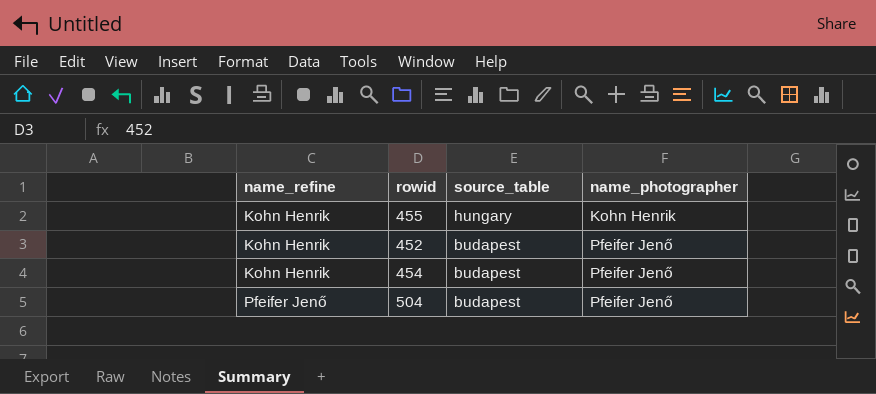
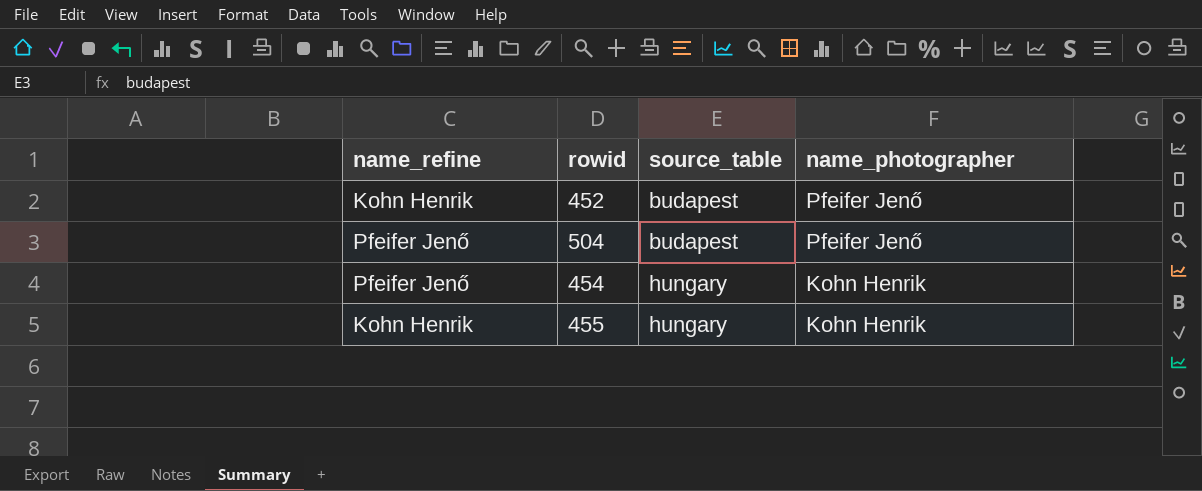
row order: name_refine ascending -> source_table ascending
454 | name_refine: Kohn Henrik -> Pfeifer Jenő
454 | source_table: budapest -> hungary
454 | name_photographer: Pfeifer Jenő -> Kohn Henrik

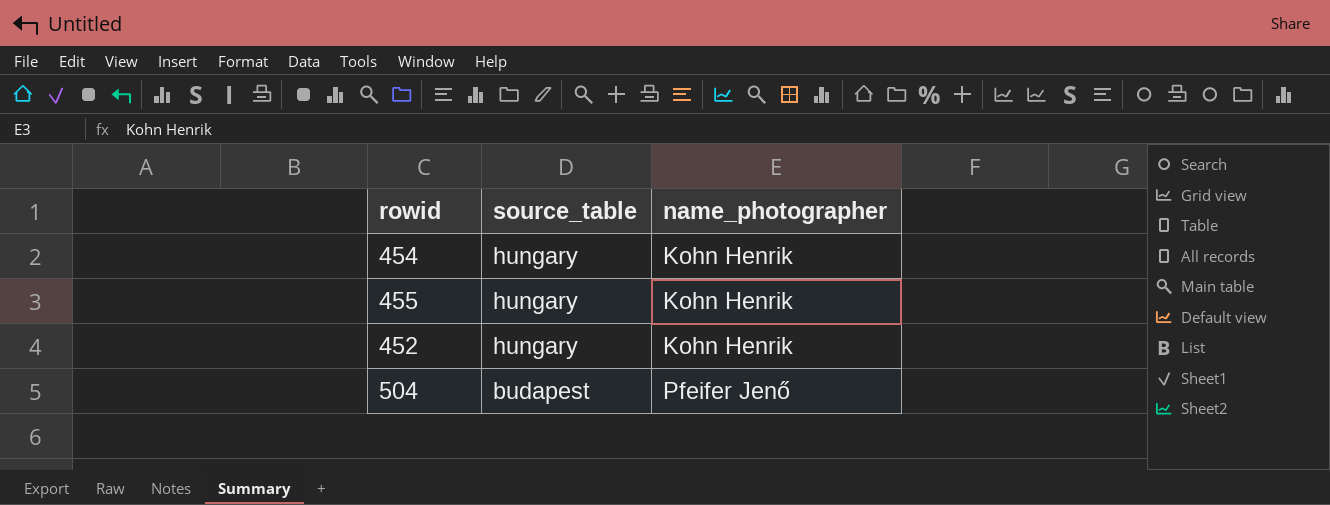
row order: source_table ascending -> source_table descending
column name_refine | position: 1 -> none
452 | source_table: budapest -> hungary
452 | name_photographer: Pfeifer Jenő -> Kohn Henrik

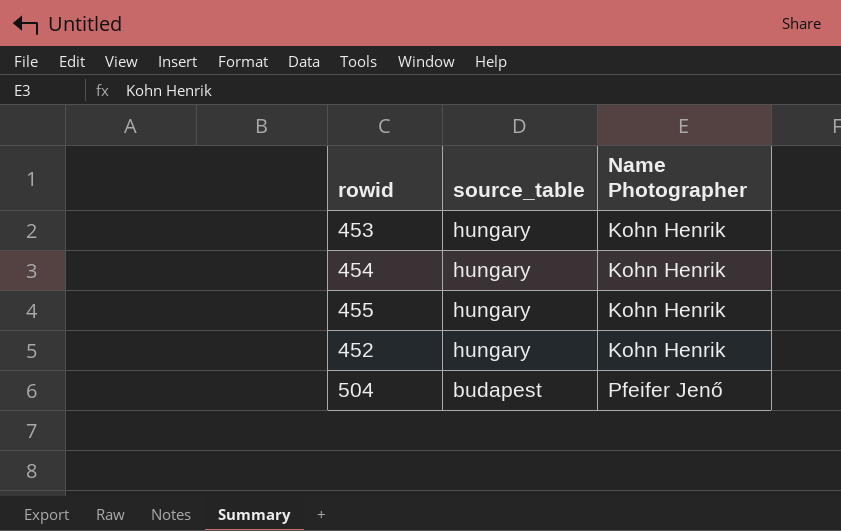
column name: name_photographer -> Name Photographer
row 453: none -> hungary | Kohn Henrik

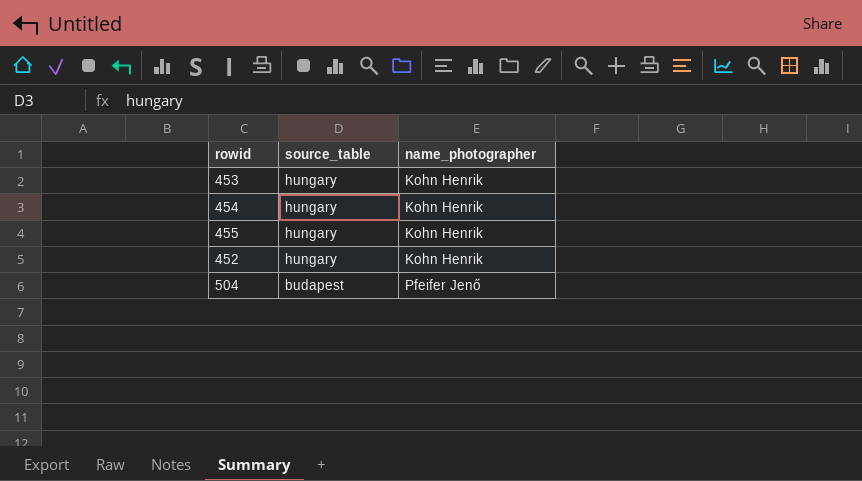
column name: Name Photographer -> name_photographer

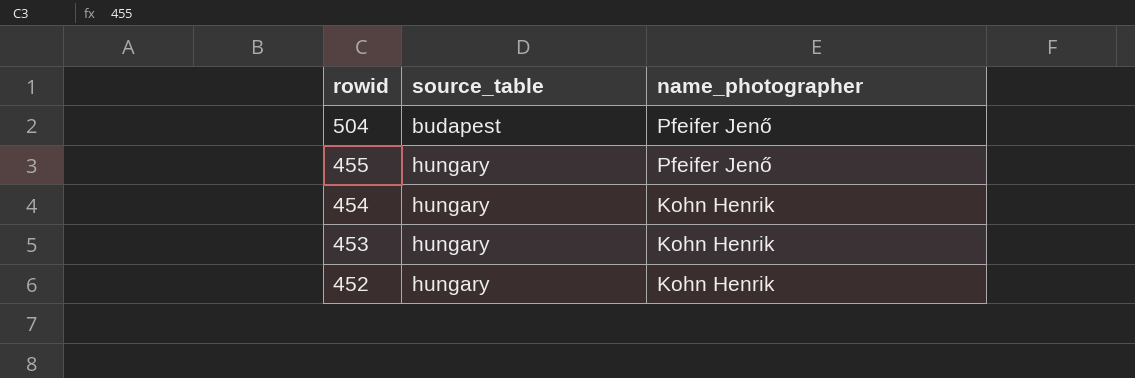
row order: source_table descending -> rowid descending
455 | name_photographer: Kohn Henrik -> Pfeifer Jenő

